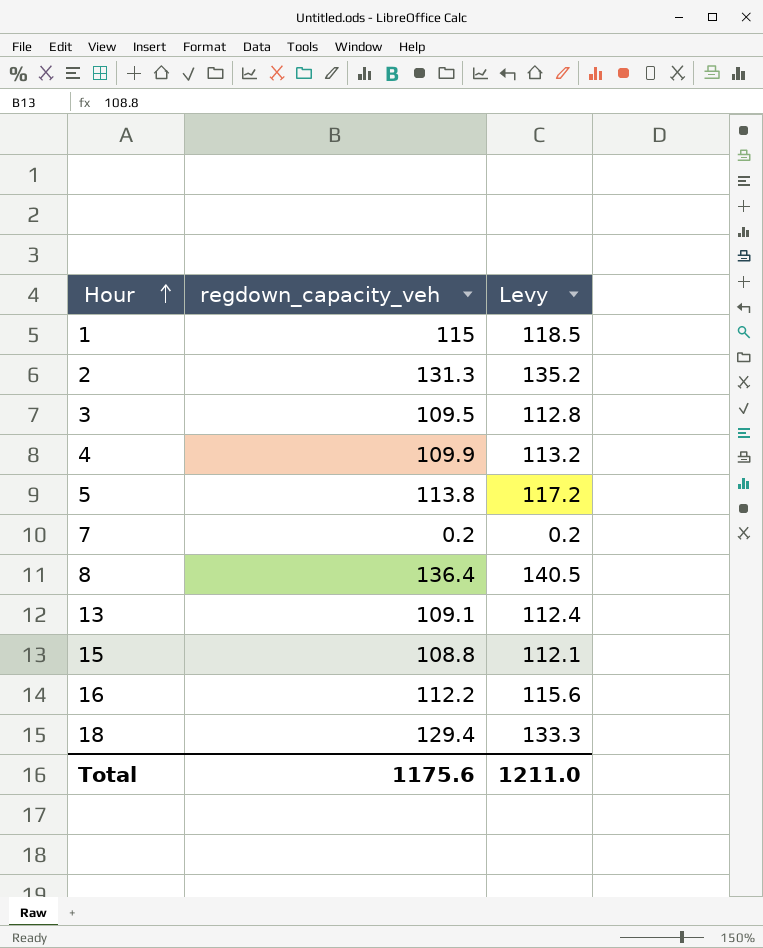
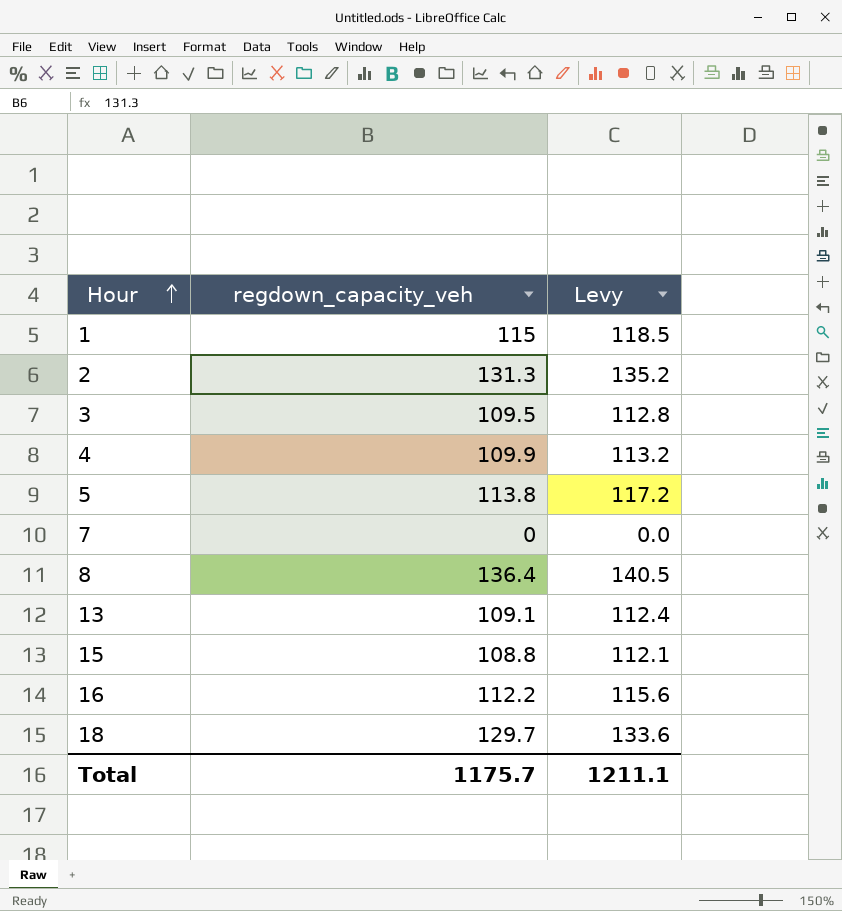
7 | regdown_capacity_veh: 0.2 -> 0
7 | Levy: 0.2 -> 0.0
18 | regdown_capacity_veh: 129.4 -> 129.7
18 | Levy: 133.3 -> 133.6
Total | regdown_capacity_veh: 1175.6 -> 1175.7
Total | Levy: 1211.0 -> 1211.1

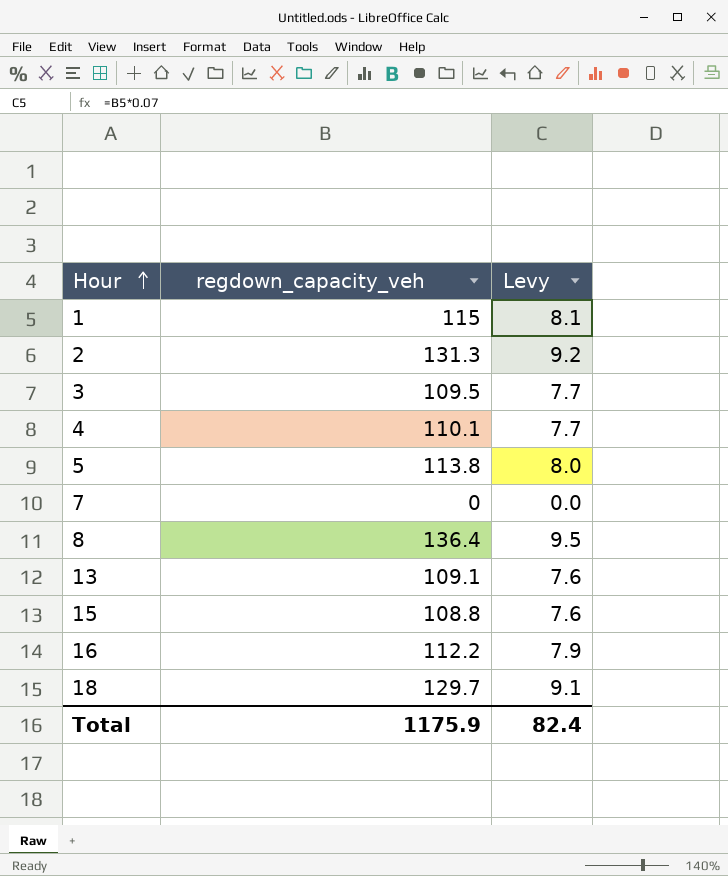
column Levy | formula: [regdown_capacity_veh] * 1.03 -> [regdown_capacity_veh] * 0.07
4 | regdown_capacity_veh: 109.9 -> 110.1
Total | regdown_capacity_veh: 1175.7 -> 1175.9
Total | Levy: 1211.1 -> 82.4

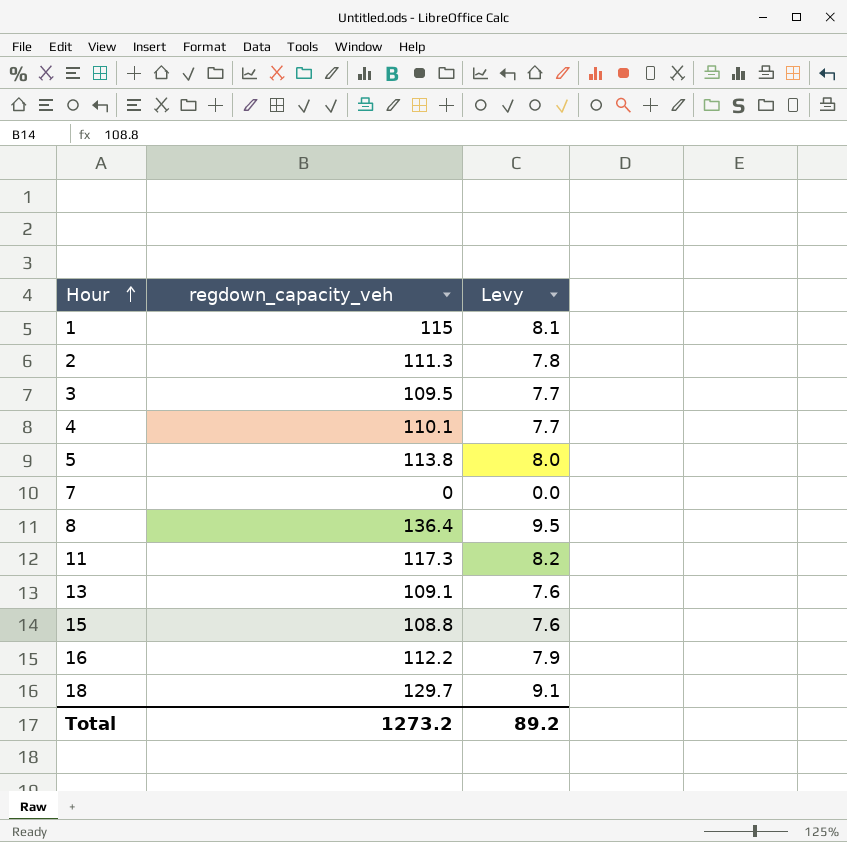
2 | regdown_capacity_veh: 131.3 -> 111.3
2 | Levy: 9.2 -> 7.8
row 11: none -> 117.3 | 8.2
Total | regdown_capacity_veh: 1175.9 -> 1273.2
Total | Levy: 82.4 -> 89.2

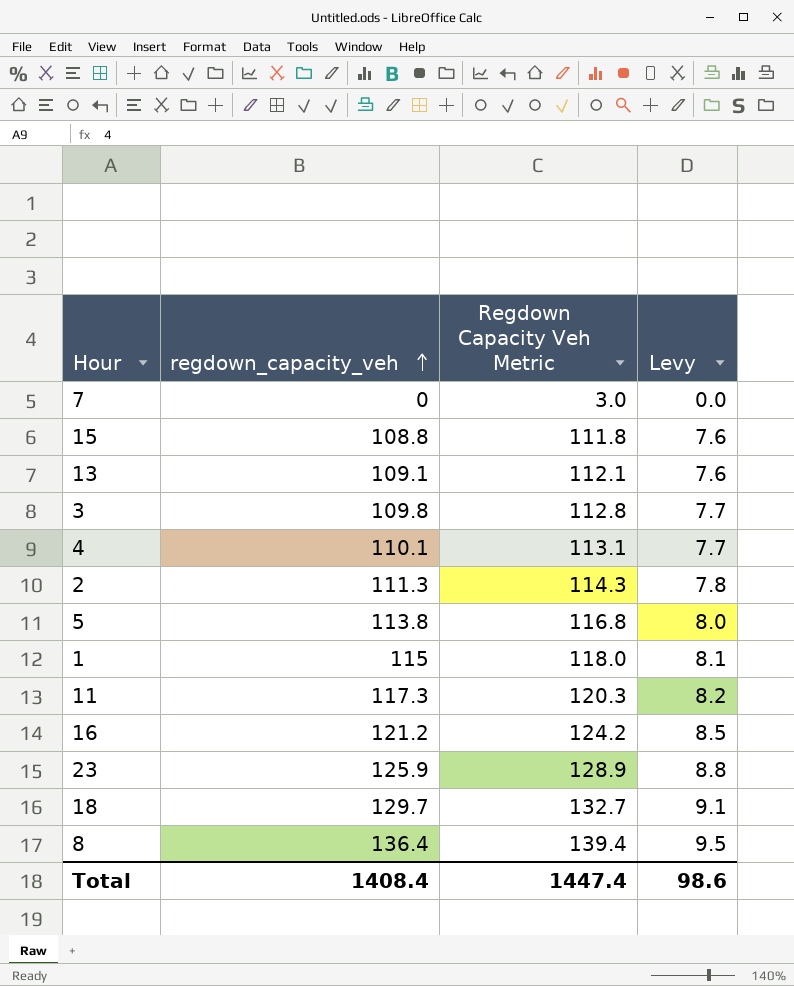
row order: Hour ascending -> regdown_capacity_veh ascending
column Regdown Capacity Veh Metric | formula: none -> [regdown_capacity_veh] + 3
3 | regdown_capacity_veh: 109.5 -> 109.8
16 | regdown_capacity_veh: 112.2 -> 121.2
16 | Levy: 7.9 -> 8.5
row 23: none -> 125.9 | 128.9 | 8.8
Total | regdown_capacity_veh: 1273.2 -> 1408.4
Total | Levy: 89.2 -> 98.6

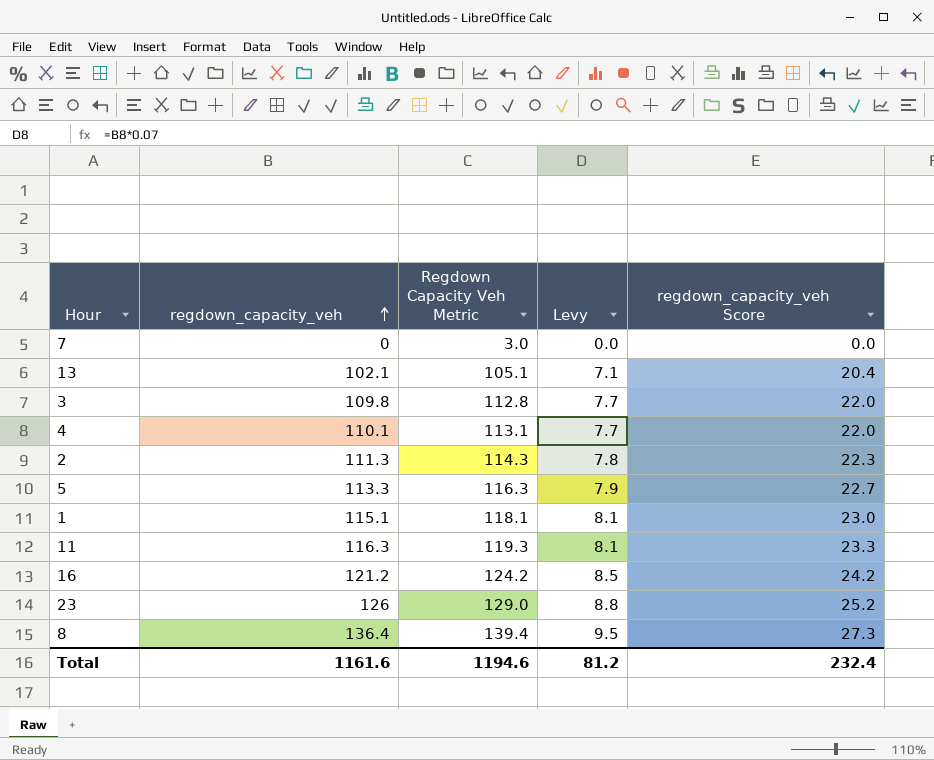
column regdown_capacity_veh Score | formula: none -> [regdown_capacity_veh] * 0.2
row 15: 108.8 | 111.8 | 7.6 -> none
row 18: 129.7 | 132.7 | 9.1 -> none
13 | regdown_capacity_veh: 109.1 -> 102.1
13 | Regdown Capacity Veh Metric: 112.1 -> 105.1
13 | Levy: 7.6 -> 7.1
5 | regdown_capacity_veh: 113.8 -> 113.3
5 | Regdown Capacity Veh Metric: 116.8 -> 116.3
5 | Levy: 8.0 -> 7.9
1 | regdown_capacity_veh: 115 -> 115.1
1 | Regdown Capacity Veh Metric: 118.0 -> 118.1
11 | regdown_capacity_veh: 117.3 -> 116.3
11 | Regdown Capacity Veh Metric: 120.3 -> 119.3
11 | Levy: 8.2 -> 8.1
23 | regdown_capacity_veh: 125.9 -> 126
23 | Regdown Capacity Veh Metric: 128.9 -> 129.0
Total | regdown_capacity_veh: 1408.4 -> 1161.6
Total | Regdown Capacity Veh Metric: 1447.4 -> 1194.6
Total | Levy: 98.6 -> 81.2

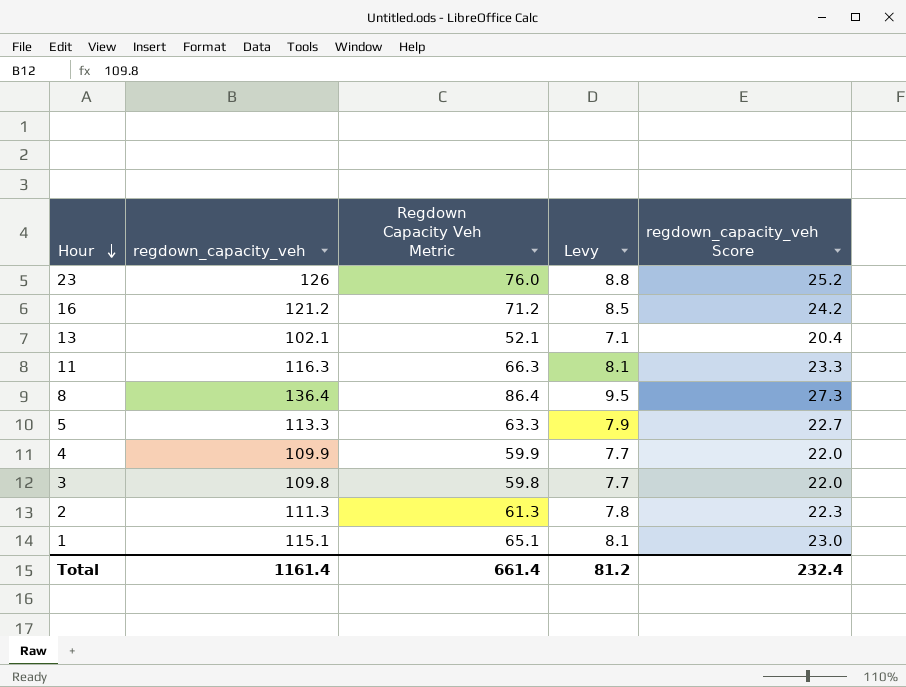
row order: regdown_capacity_veh ascending -> Hour descending
column Regdown Capacity Veh Metric | formula: [regdown_capacity_veh] + 3 -> [regdown_capacity_veh] - 50
row 7: 0 | 3.0 | 0.0 | 0.0 -> none
4 | regdown_capacity_veh: 110.1 -> 109.9
Total | regdown_capacity_veh: 1161.6 -> 1161.4
Total | Regdown Capacity Veh Metric: 1194.6 -> 661.4

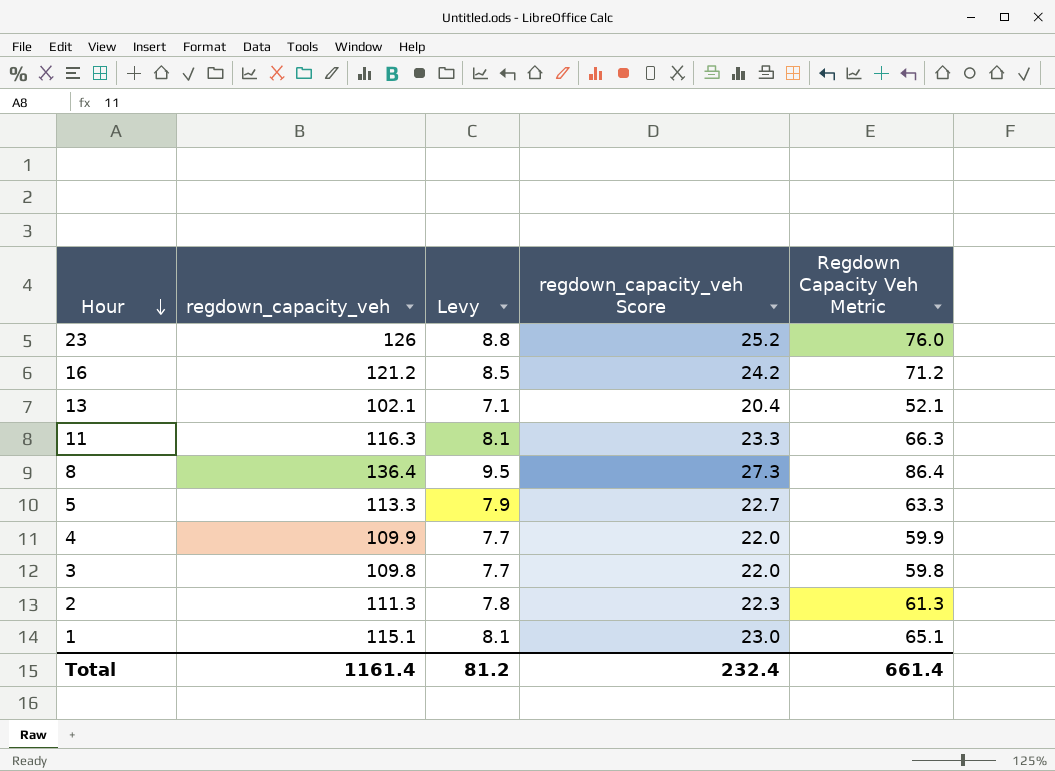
column Regdown Capacity Veh Metric | position: 3 -> 5

